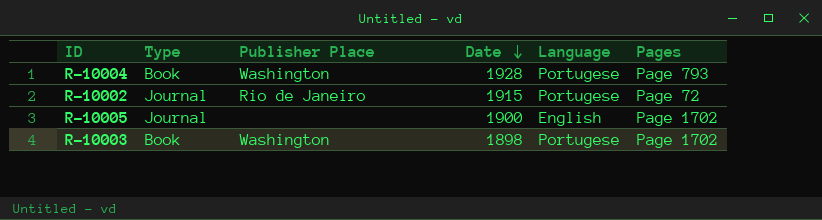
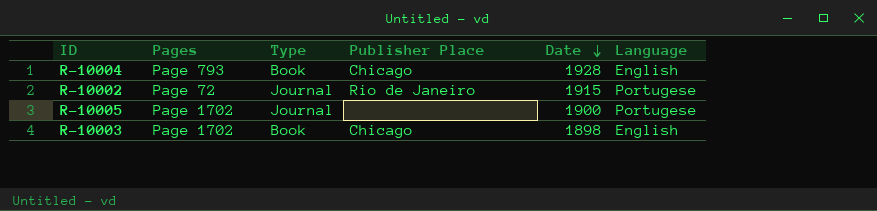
column Pages | position: 6 -> 2
R-10004 | Publisher Place: Washington -> Chicago
R-10004 | Language: Portugese -> English
R-10005 | Language: English -> Portugese
R-10003 | Publisher Place: Washington -> Chicago
R-10003 | Language: Portugese -> English

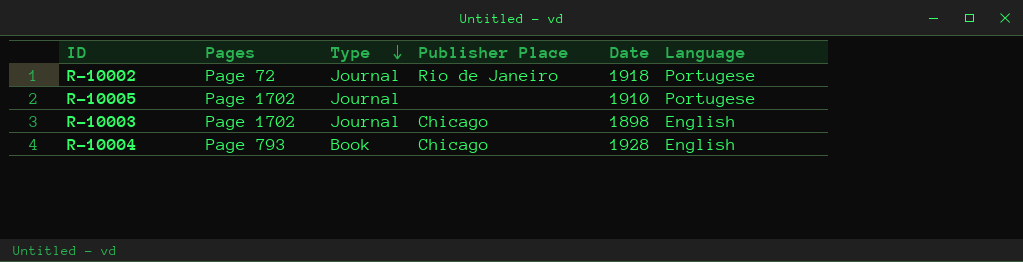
row order: Date descending -> Type descending
R-10002 | Date: 1915 -> 1918
R-10005 | Date: 1900 -> 1910
R-10003 | Type: Book -> Journal

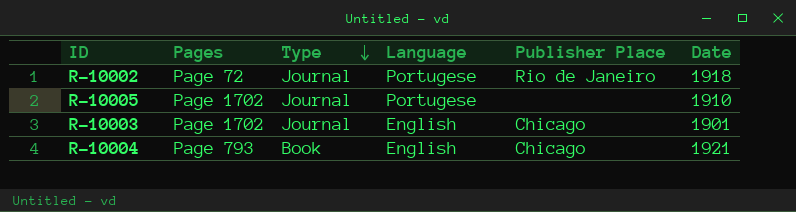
column Language | position: 6 -> 4
R-10003 | Date: 1898 -> 1901
R-10004 | Date: 1928 -> 1921

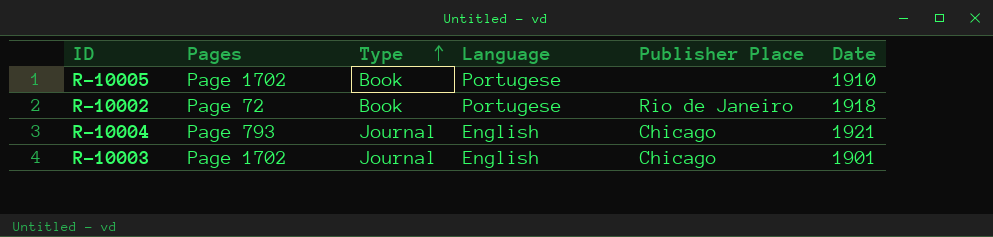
row order: Type descending -> Type ascending
R-10005 | Type: Journal -> Book
R-10002 | Type: Journal -> Book
R-10004 | Type: Book -> Journal

